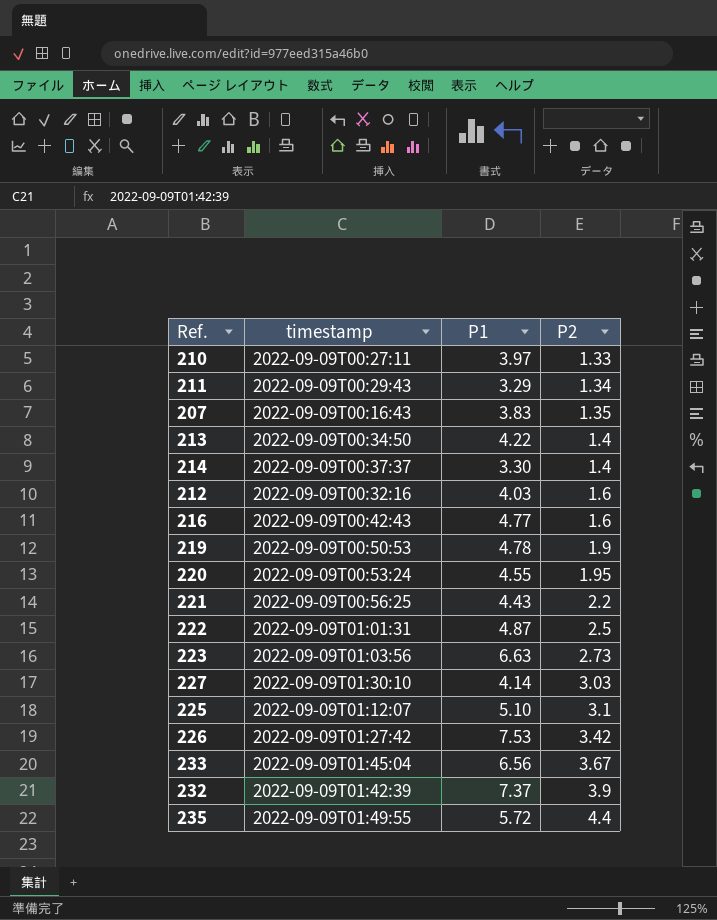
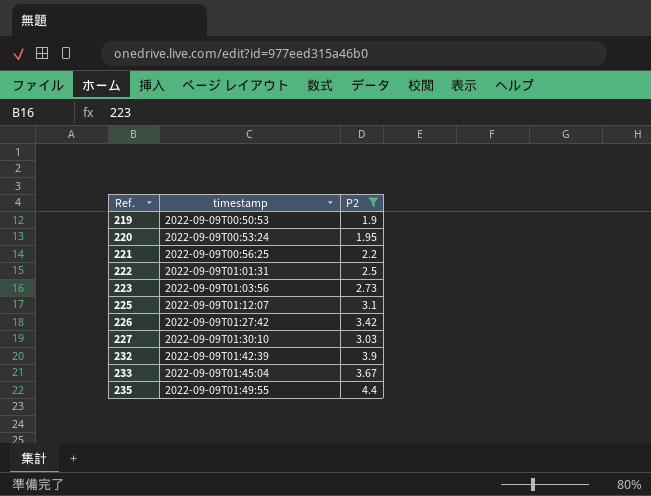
filter: none -> P2 >= 1.9
row order: P2 ascending -> Ref. ascending
column P1 | position: 3 -> none

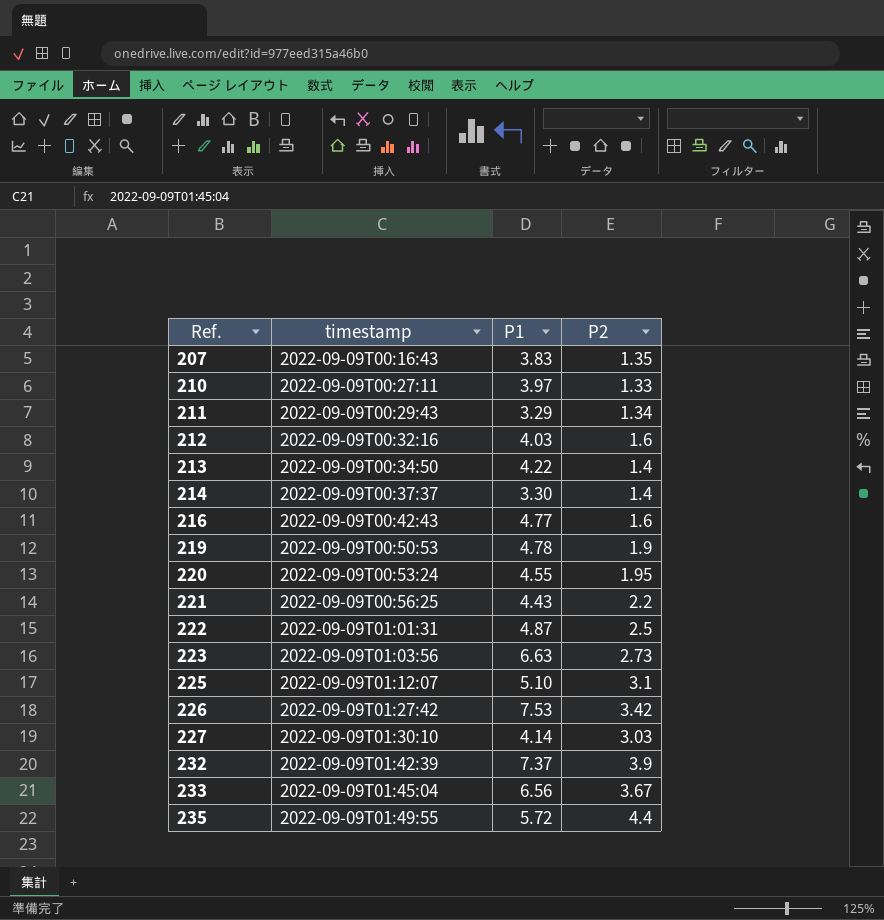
filter: P2 >= 1.9 -> none
column P1 | position: none -> 3

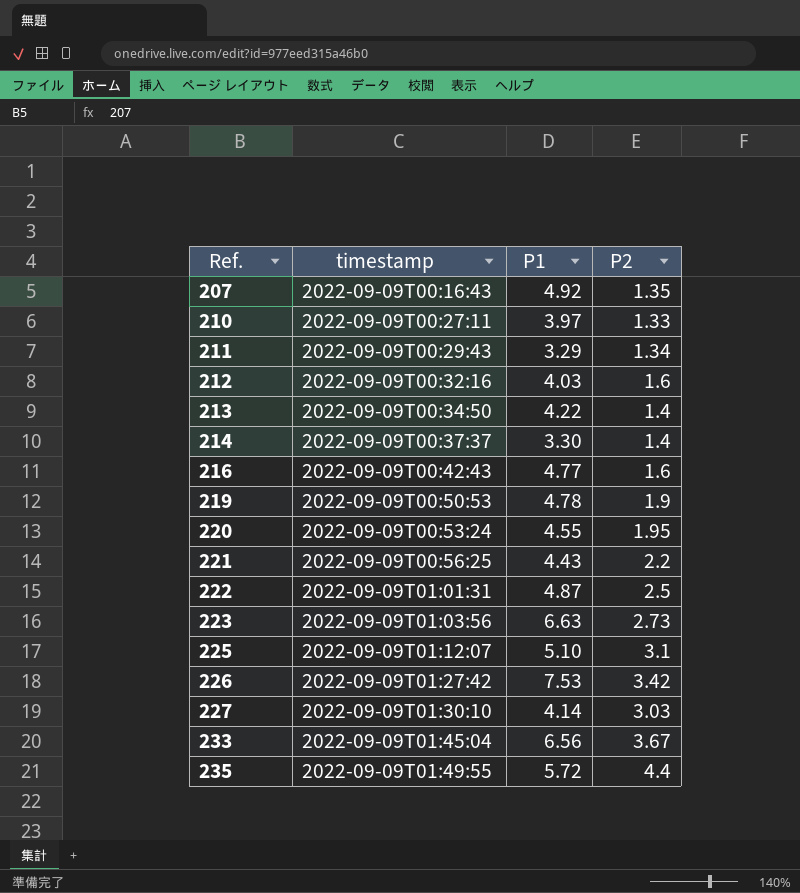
row 232: 2022-09-09T01:42:39 | 7.37 | 3.9 -> none
207 | P1: 3.83 -> 4.92

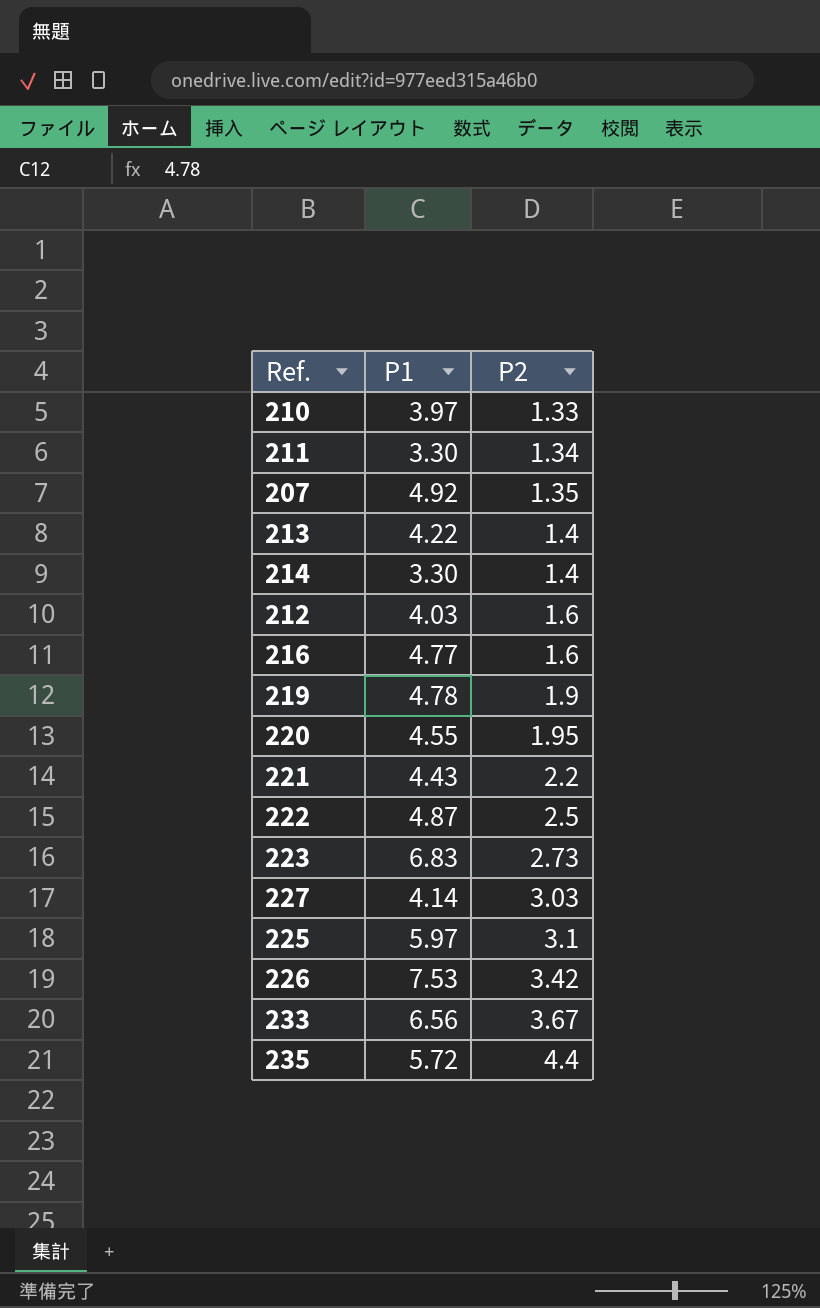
row order: Ref. ascending -> P2 ascending
column timestamp | position: 2 -> none
211 | P1: 3.29 -> 3.30
223 | P1: 6.63 -> 6.83
225 | P1: 5.10 -> 5.97

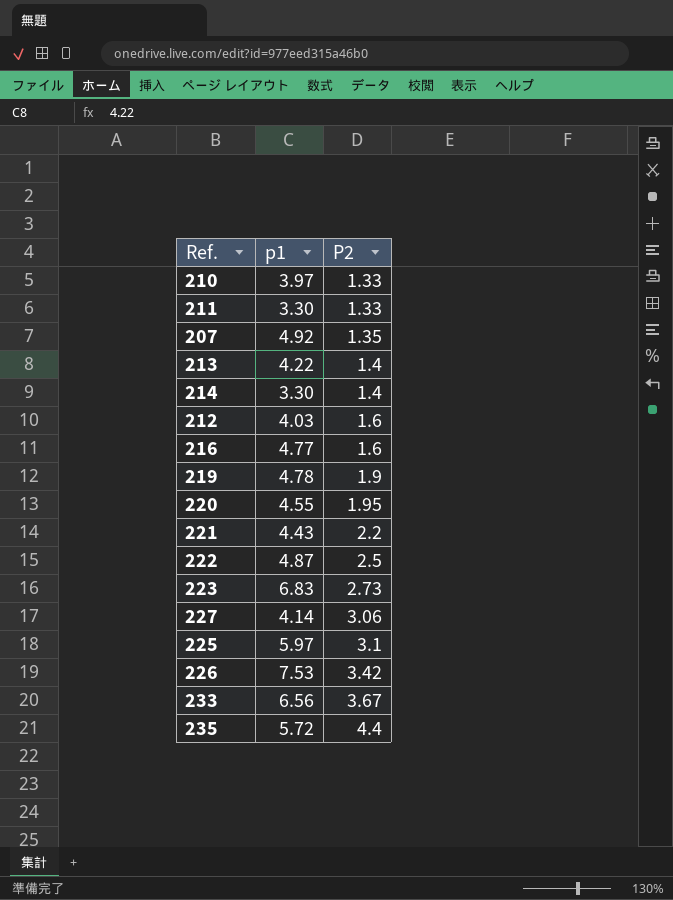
column name: P1 -> p1
211 | P2: 1.34 -> 1.33
227 | P2: 3.03 -> 3.06

